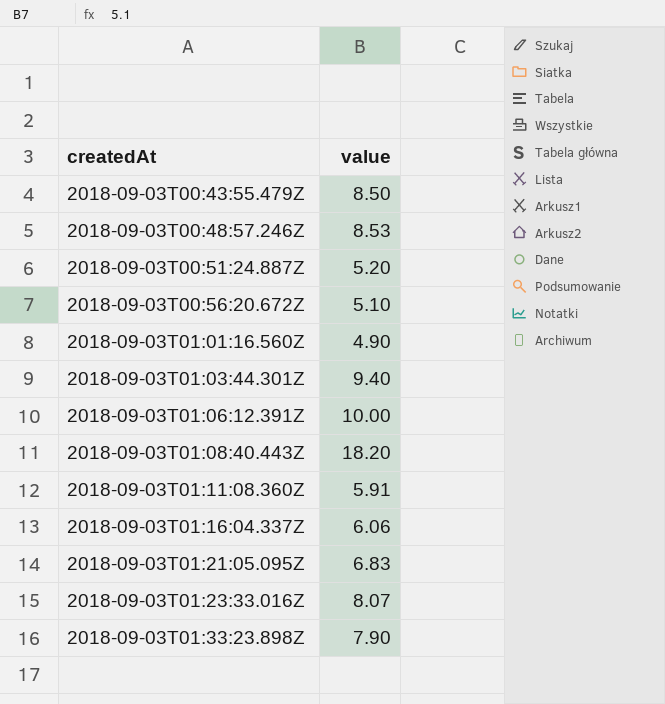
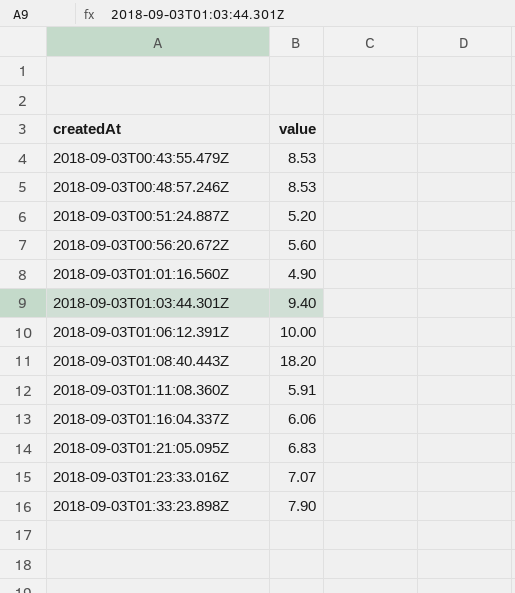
2018-09-03T00:43:55.479Z | value: 8.50 -> 8.53
2018-09-03T00:56:20.672Z | value: 5.10 -> 5.60
2018-09-03T01:23:33.016Z | value: 8.07 -> 7.07

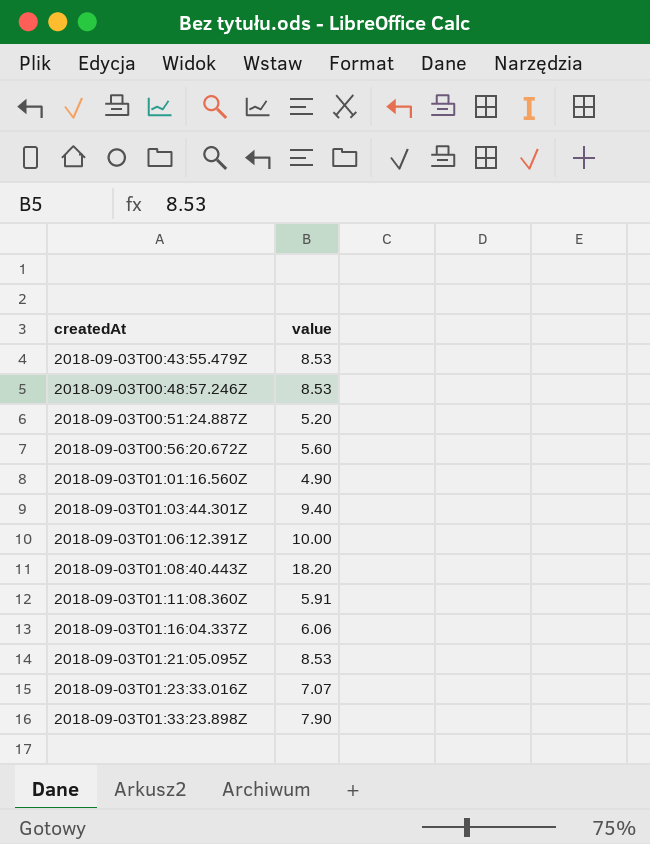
2018-09-03T01:21:05.095Z | value: 6.83 -> 8.53

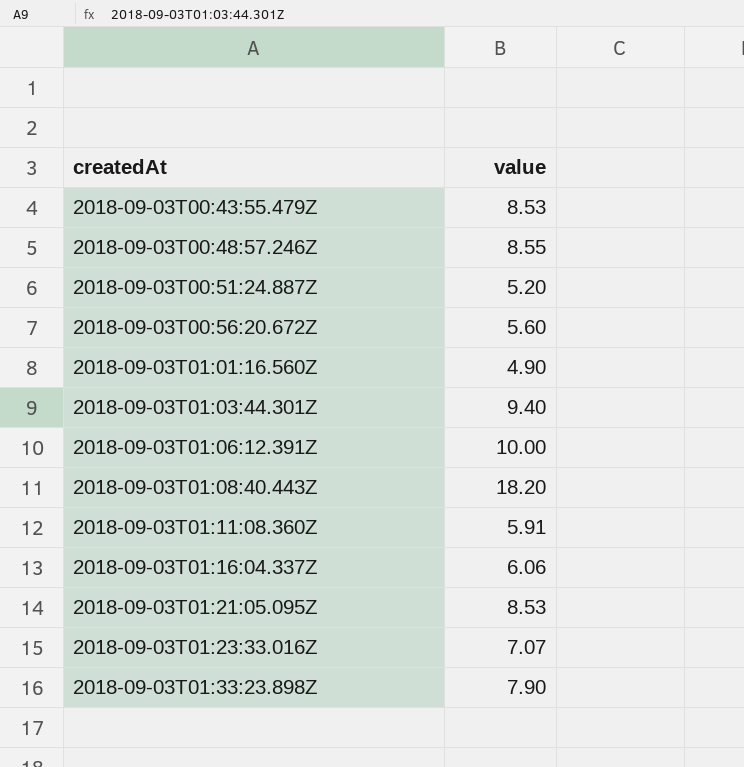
2018-09-03T00:48:57.246Z | value: 8.53 -> 8.55

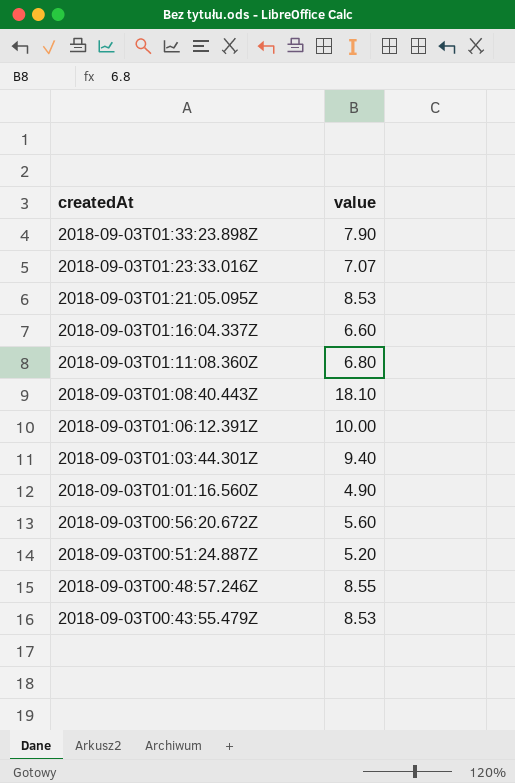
row order: createdAt ascending -> createdAt descending
2018-09-03T01:16:04.337Z | value: 6.06 -> 6.60
2018-09-03T01:11:08.360Z | value: 5.91 -> 6.80
2018-09-03T01:08:40.443Z | value: 18.20 -> 18.10

